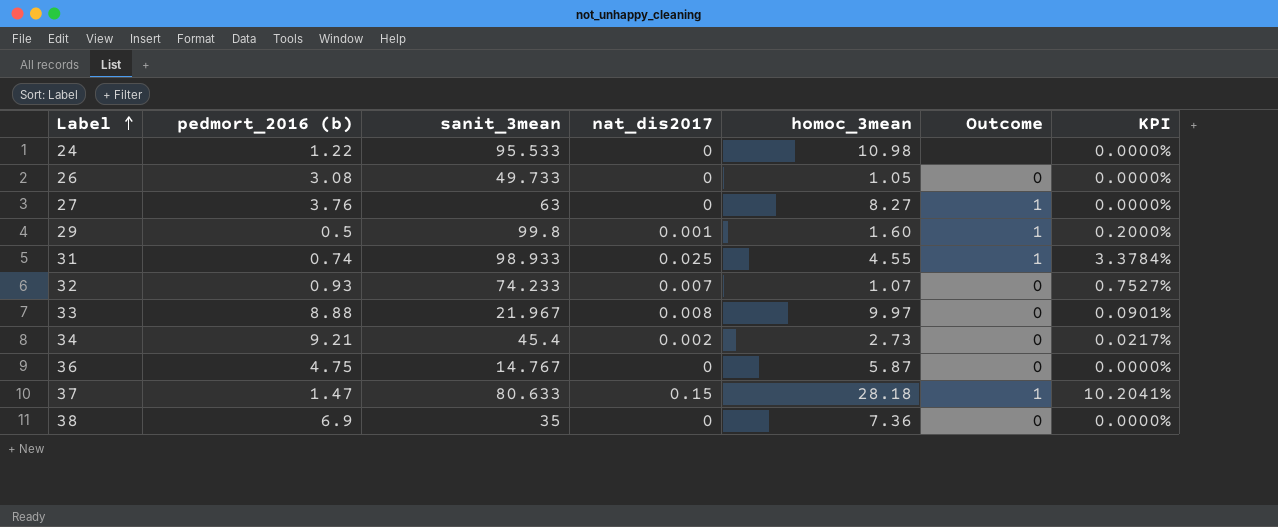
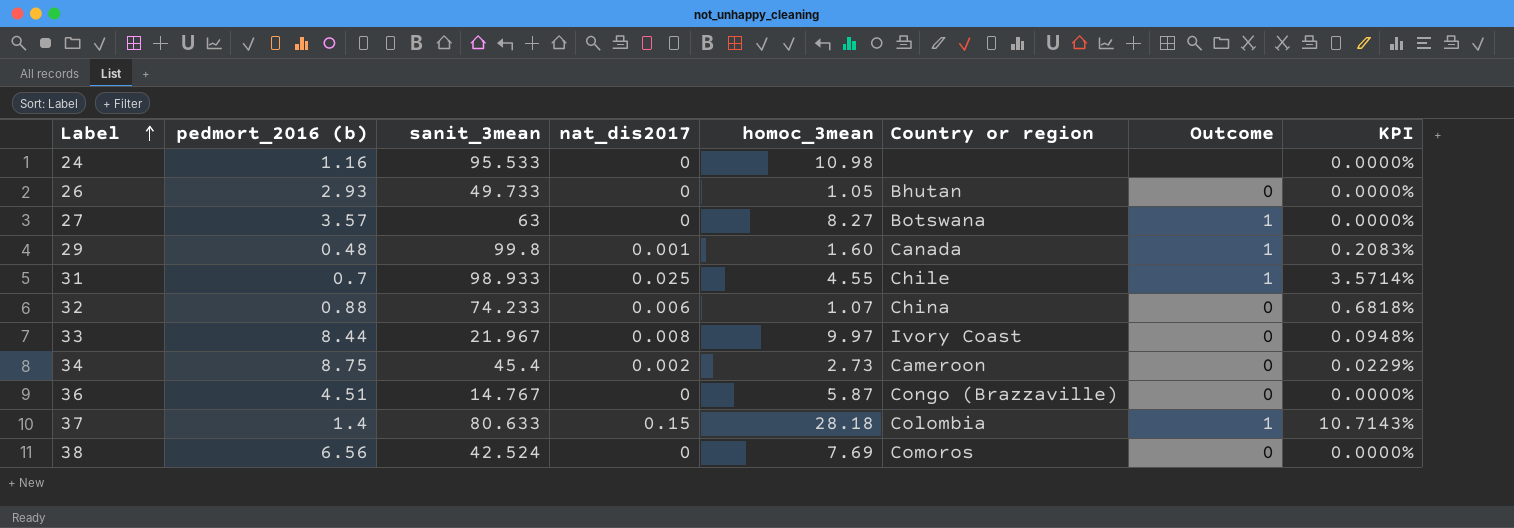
column Country or region | position: none -> 6
24 | pedmort_2016 (b): 1.22 -> 1.16
26 | pedmort_2016 (b): 3.08 -> 2.93
27 | pedmort_2016 (b): 3.76 -> 3.57
29 | pedmort_2016 (b): 0.5 -> 0.48
29 | KPI: 0.2000% -> 0.2083%
31 | pedmort_2016 (b): 0.74 -> 0.7
31 | KPI: 3.3784% -> 3.5714%
32 | pedmort_2016 (b): 0.93 -> 0.88
32 | nat_dis2017: 0.007 -> 0.006
32 | KPI: 0.7527% -> 0.6818%
33 | pedmort_2016 (b): 8.88 -> 8.44
33 | KPI: 0.0901% -> 0.0948%
34 | pedmort_2016 (b): 9.21 -> 8.75
34 | KPI: 0.0217% -> 0.0229%
36 | pedmort_2016 (b): 4.75 -> 4.51
37 | pedmort_2016 (b): 1.47 -> 1.4
37 | KPI: 10.2041% -> 10.7143%
38 | pedmort_2016 (b): 6.9 -> 6.56
38 | sanit_3mean: 35 -> 42.524
38 | homoc_3mean: 7.36 -> 7.69

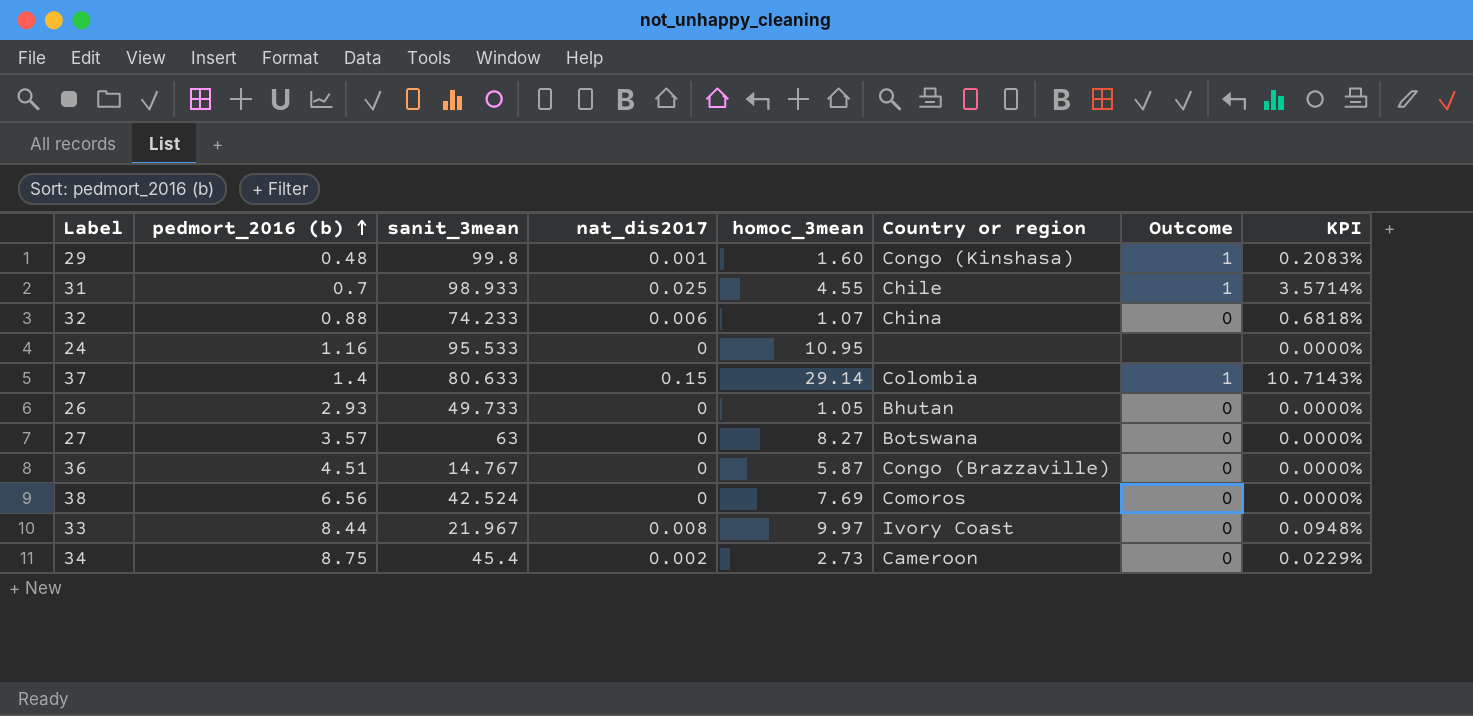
row order: Label ascending -> pedmort_2016 (b) ascending
29 | Country or region: Canada -> Congo (Kinshasa)
24 | homoc_3mean: 10.98 -> 10.95
37 | homoc_3mean: 28.18 -> 29.14
27 | Outcome: 1 -> 0

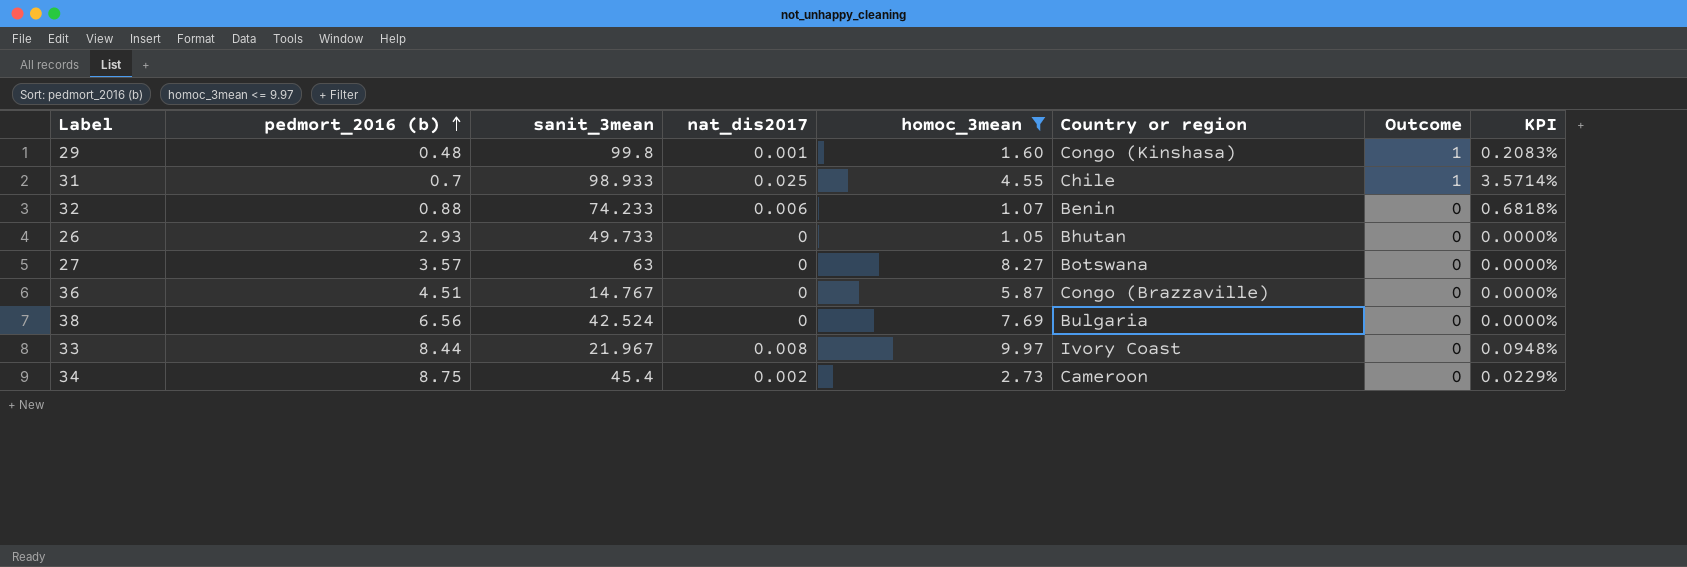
filter: none -> homoc_3mean <= 9.97
32 | Country or region: China -> Benin
38 | Country or region: Comoros -> Bulgaria

